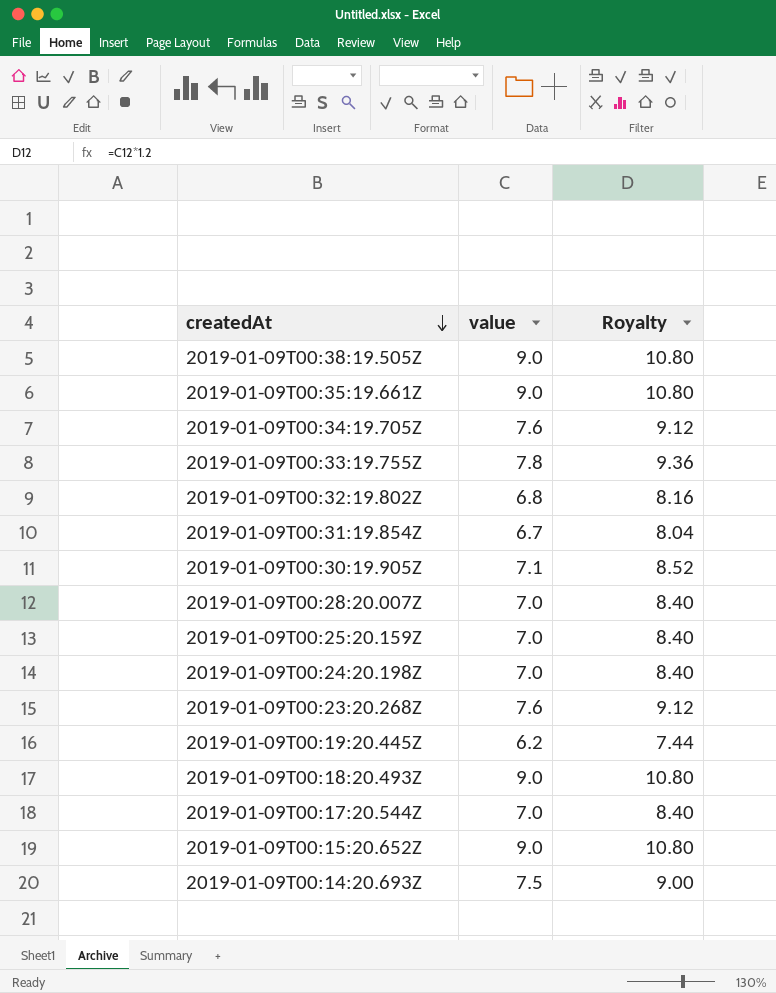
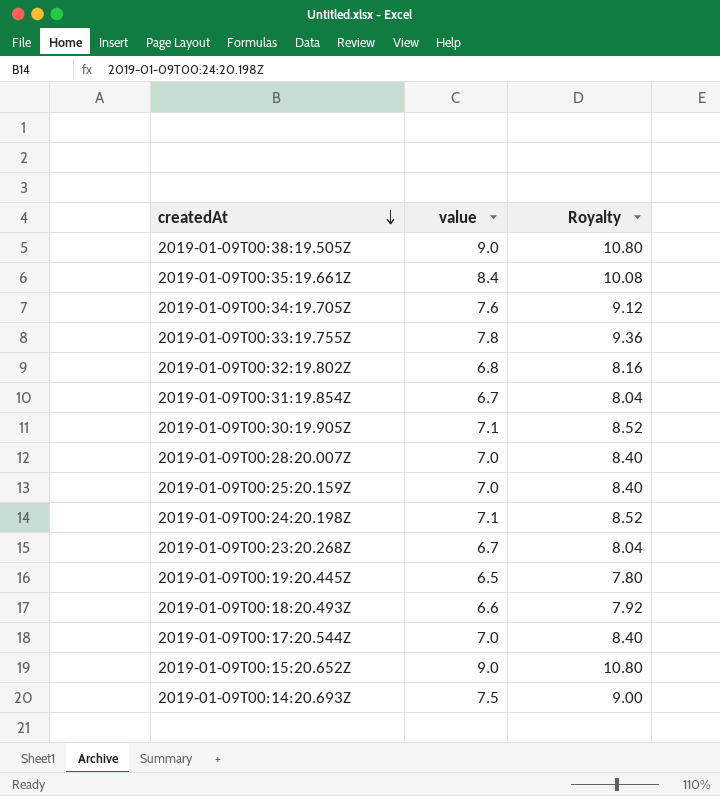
2019-01-09T00:35:19.661Z | value: 9.0 -> 8.4
2019-01-09T00:35:19.661Z | Royalty: 10.80 -> 10.08
2019-01-09T00:24:20.198Z | value: 7.0 -> 7.1
2019-01-09T00:24:20.198Z | Royalty: 8.40 -> 8.52
2019-01-09T00:23:20.268Z | value: 7.6 -> 6.7
2019-01-09T00:23:20.268Z | Royalty: 9.12 -> 8.04
2019-01-09T00:19:20.445Z | value: 6.2 -> 6.5
2019-01-09T00:19:20.445Z | Royalty: 7.44 -> 7.80
2019-01-09T00:18:20.493Z | value: 9.0 -> 6.6
2019-01-09T00:18:20.493Z | Royalty: 10.80 -> 7.92

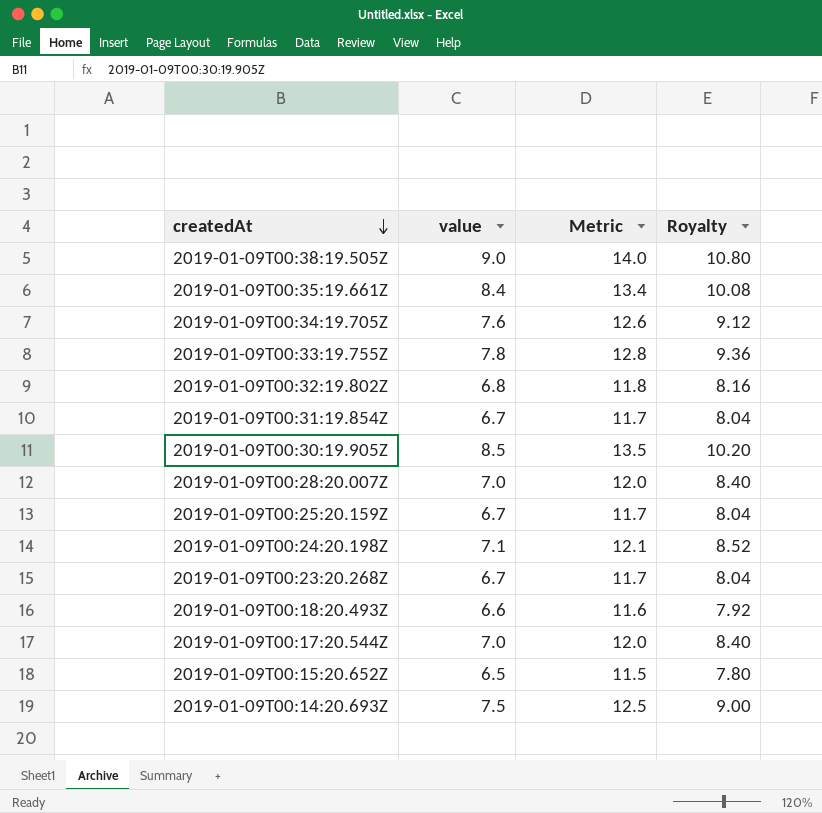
column Metric | formula: none -> [value] + 5
row 2019-01-09T00:19:20.445Z: 6.5 | 7.80 -> none
2019-01-09T00:30:19.905Z | value: 7.1 -> 8.5
2019-01-09T00:30:19.905Z | Royalty: 8.52 -> 10.20
2019-01-09T00:25:20.159Z | value: 7.0 -> 6.7
2019-01-09T00:25:20.159Z | Royalty: 8.40 -> 8.04
2019-01-09T00:15:20.652Z | value: 9.0 -> 6.5
2019-01-09T00:15:20.652Z | Royalty: 10.80 -> 7.80

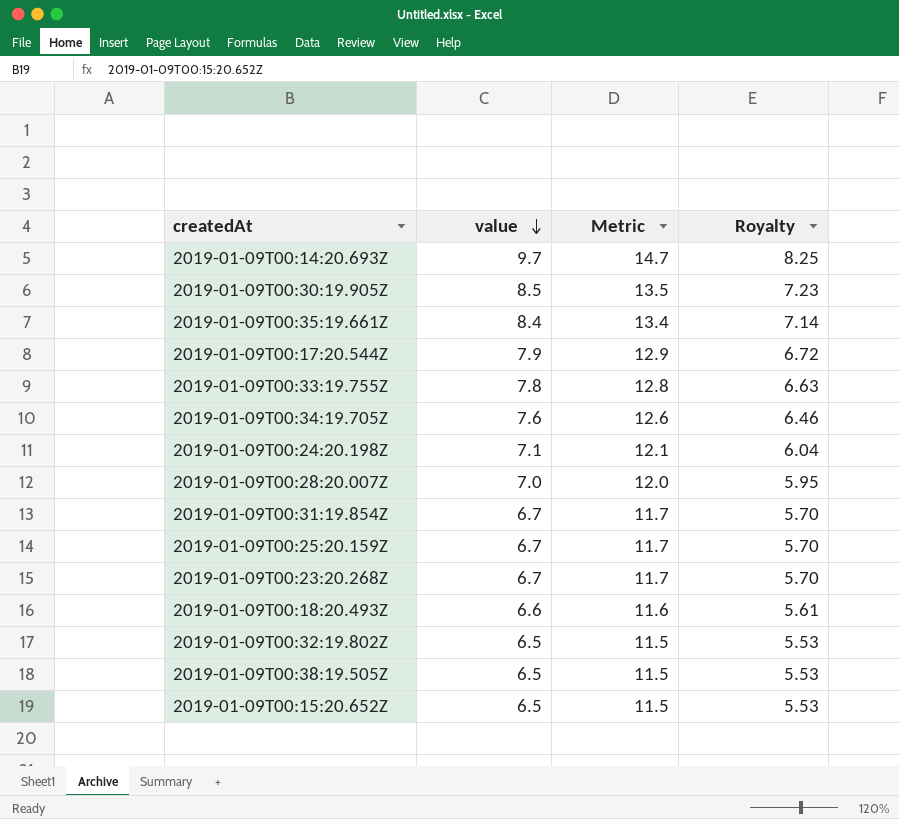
row order: createdAt descending -> value descending
column Royalty | formula: [value] * 1.2 -> [value] * 0.85
2019-01-09T00:14:20.693Z | value: 7.5 -> 9.7
2019-01-09T00:14:20.693Z | Metric: 12.5 -> 14.7
2019-01-09T00:17:20.544Z | value: 7.0 -> 7.9
2019-01-09T00:17:20.544Z | Metric: 12.0 -> 12.9
2019-01-09T00:32:19.802Z | value: 6.8 -> 6.5
2019-01-09T00:32:19.802Z | Metric: 11.8 -> 11.5
2019-01-09T00:38:19.505Z | value: 9.0 -> 6.5
2019-01-09T00:38:19.505Z | Metric: 14.0 -> 11.5

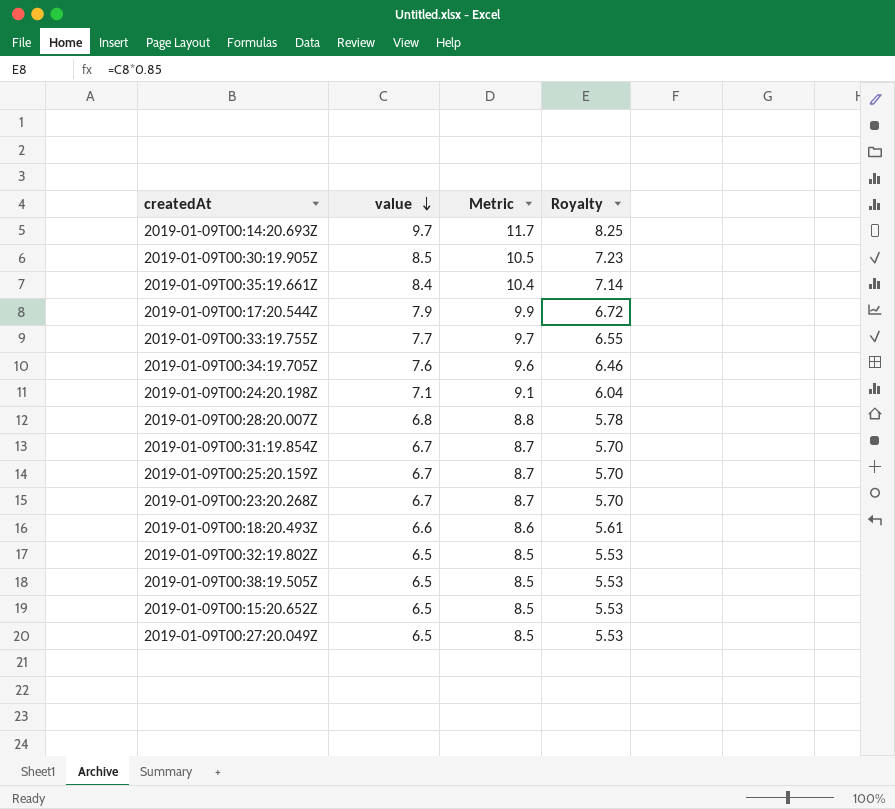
column Metric | formula: [value] + 5 -> [value] + 2
2019-01-09T00:33:19.755Z | value: 7.8 -> 7.7
2019-01-09T00:33:19.755Z | Royalty: 6.63 -> 6.55
2019-01-09T00:28:20.007Z | value: 7.0 -> 6.8
2019-01-09T00:28:20.007Z | Royalty: 5.95 -> 5.78
row 2019-01-09T00:27:20.049Z: none -> 6.5 | 8.5 | 5.53

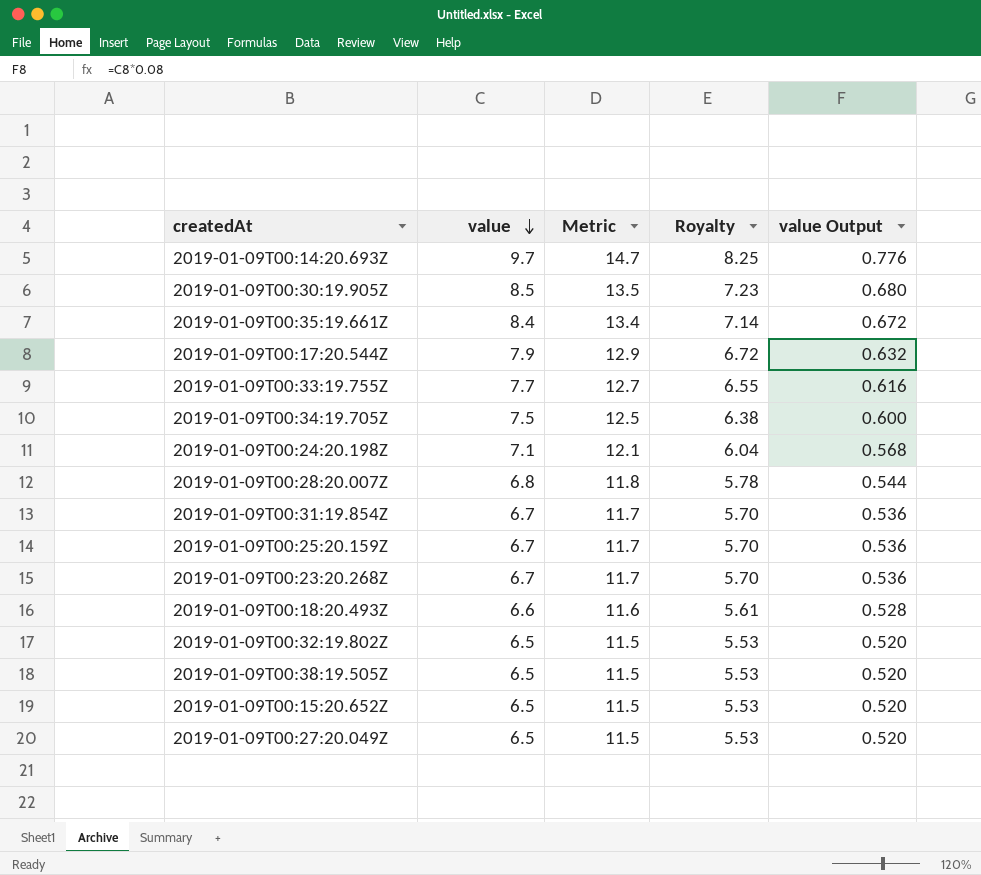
column Metric | formula: [value] + 2 -> [value] + 5
column value Output | formula: none -> [value] * 0.08
2019-01-09T00:34:19.705Z | value: 7.6 -> 7.5
2019-01-09T00:34:19.705Z | Royalty: 6.46 -> 6.38

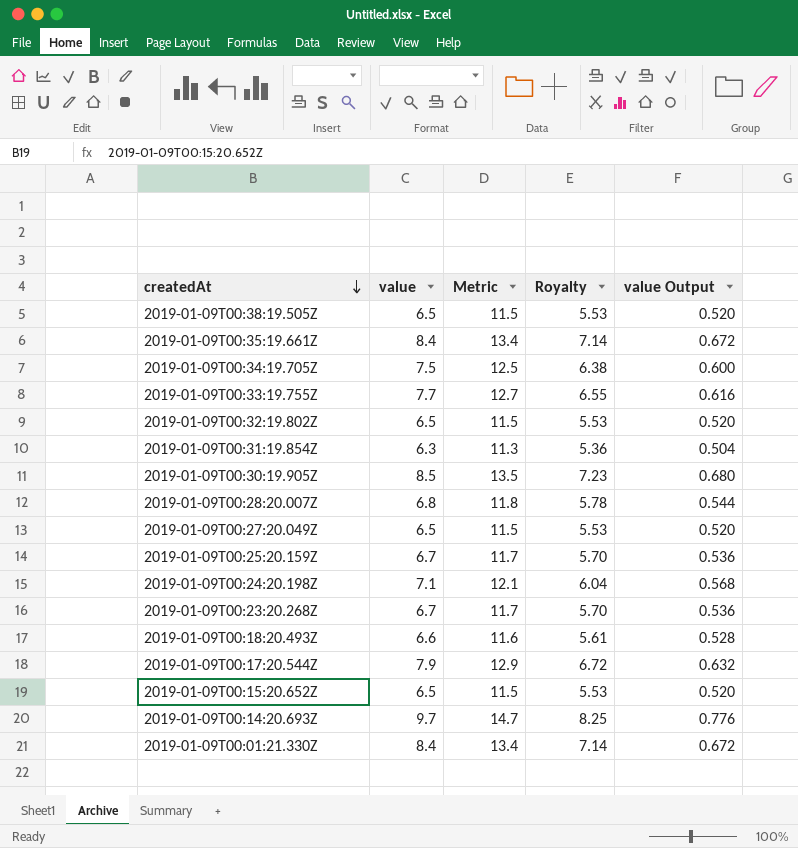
row order: value descending -> createdAt descending
2019-01-09T00:31:19.854Z | value: 6.7 -> 6.3
2019-01-09T00:31:19.854Z | Metric: 11.7 -> 11.3
2019-01-09T00:31:19.854Z | Royalty: 5.70 -> 5.36
2019-01-09T00:31:19.854Z | value Output: 0.536 -> 0.504
row 2019-01-09T00:01:21.330Z: none -> 8.4 | 13.4 | 7.14 | 0.672

